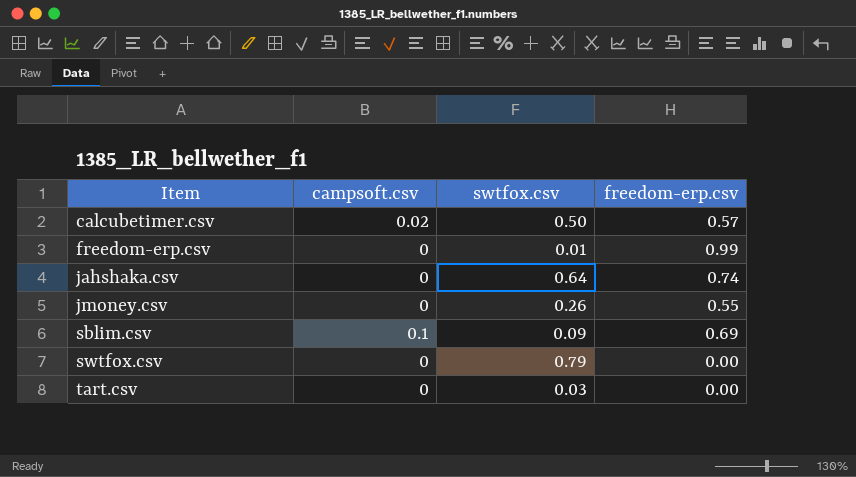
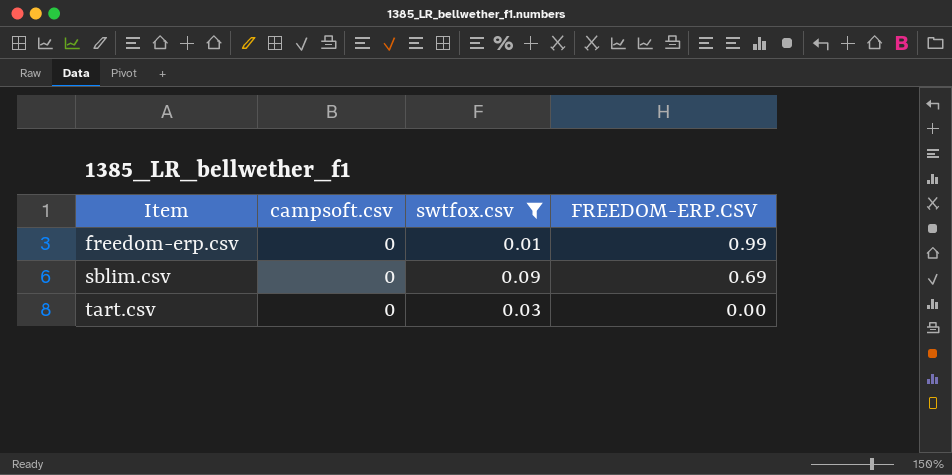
filter: none -> swtfox.csv <= 0.09
column name: freedom-erp.csv -> FREEDOM-ERP.CSV
sblim.csv | campsoft.csv: 0.1 -> 0

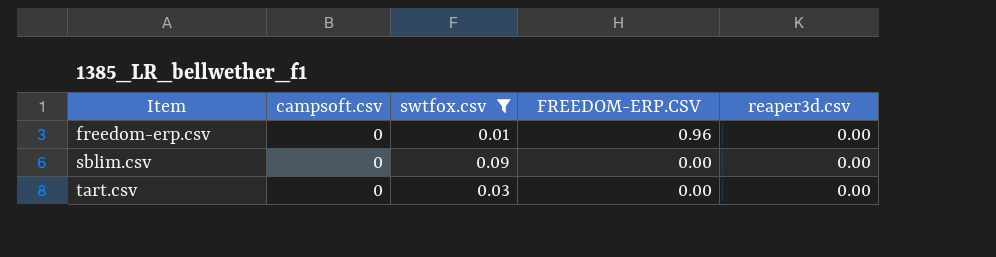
column reaper3d.csv | position: none -> 5
freedom-erp.csv | FREEDOM-ERP.CSV: 0.99 -> 0.96
sblim.csv | FREEDOM-ERP.CSV: 0.69 -> 0.00

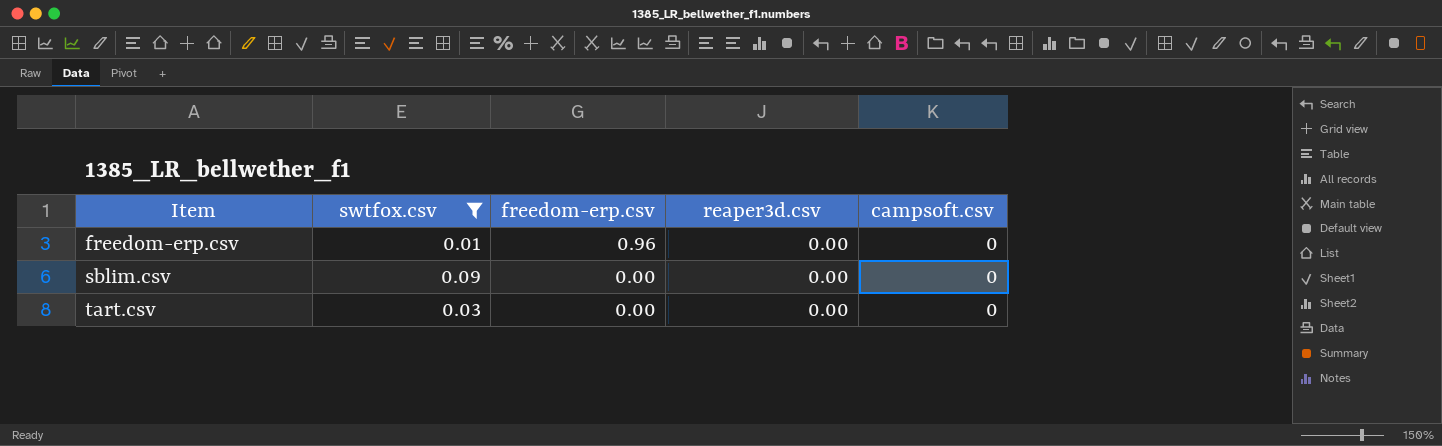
column name: FREEDOM-ERP.CSV -> freedom-erp.csv
column campsoft.csv | position: 2 -> 5

